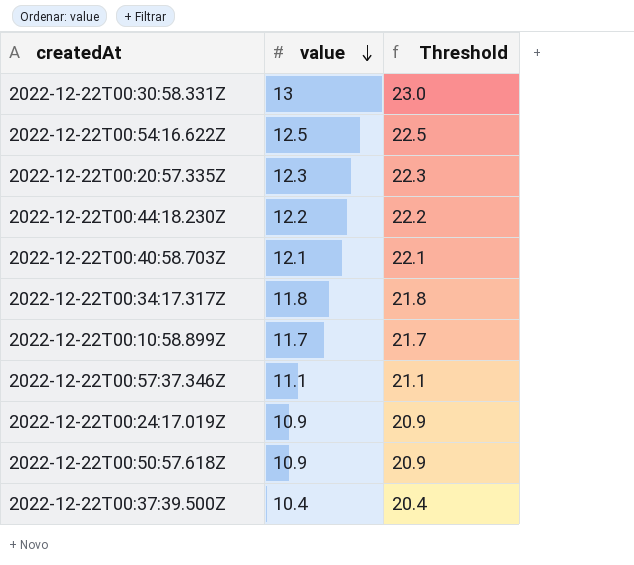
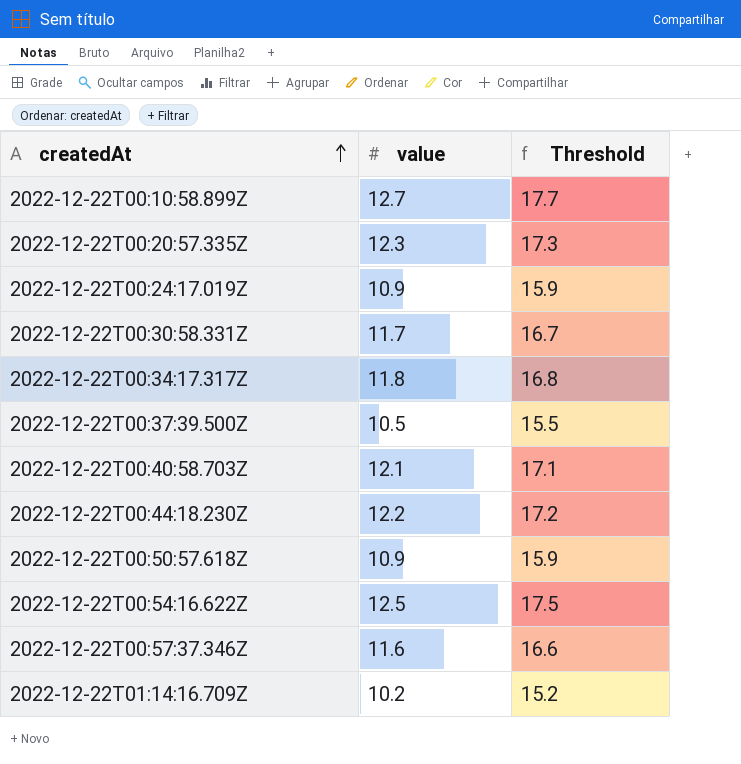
row order: value descending -> createdAt ascending
column Threshold | formula: [value] + 10 -> [value] + 5
2022-12-22T00:10:58.899Z | value: 11.7 -> 12.7
2022-12-22T00:30:58.331Z | value: 13 -> 11.7
2022-12-22T00:37:39.500Z | value: 10.4 -> 10.5
2022-12-22T00:57:37.346Z | value: 11.1 -> 11.6
row 2022-12-22T01:14:16.709Z: none -> 10.2 | 15.2

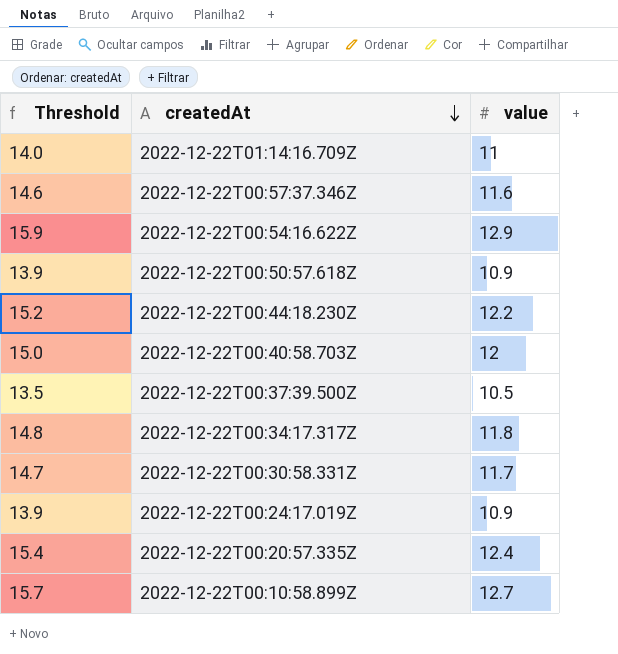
row order: createdAt ascending -> createdAt descending
column Threshold | formula: [value] + 5 -> [value] + 3
column Threshold | position: 3 -> 1
2022-12-22T01:14:16.709Z | value: 10.2 -> 11
2022-12-22T00:54:16.622Z | value: 12.5 -> 12.9
2022-12-22T00:40:58.703Z | value: 12.1 -> 12
2022-12-22T00:20:57.335Z | value: 12.3 -> 12.4

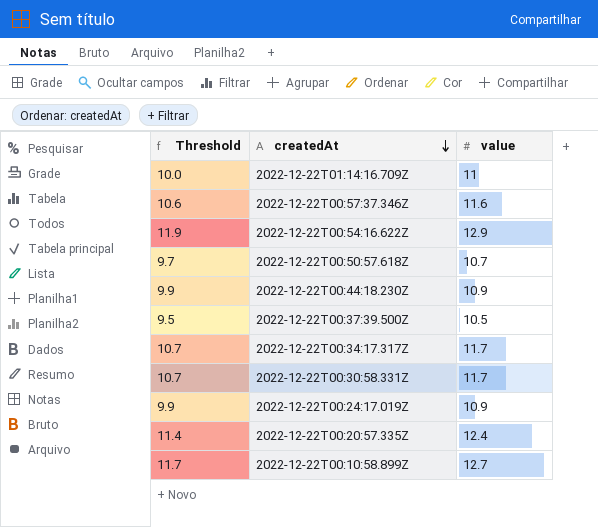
column Threshold | formula: [value] + 3 -> [value] - 1
row 2022-12-22T00:40:58.703Z: 15.0 | 12 -> none
2022-12-22T00:50:57.618Z | value: 10.9 -> 10.7
2022-12-22T00:44:18.230Z | value: 12.2 -> 10.9
2022-12-22T00:34:17.317Z | value: 11.8 -> 11.7

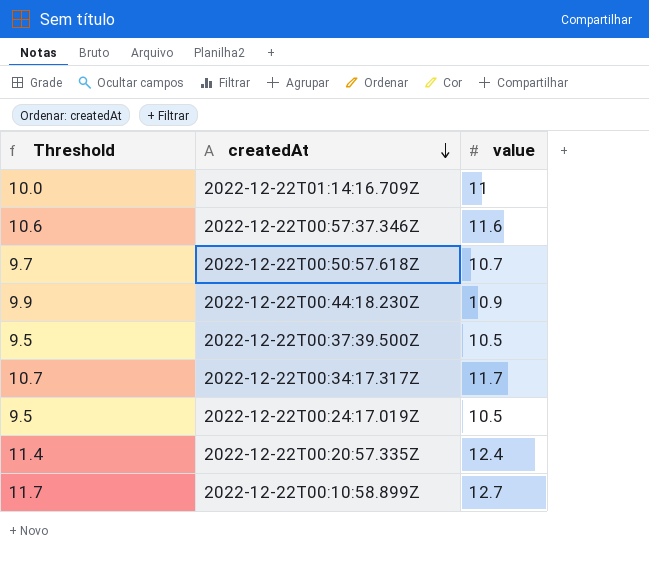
row 2022-12-22T00:54:16.622Z: 11.9 | 12.9 -> none
row 2022-12-22T00:30:58.331Z: 10.7 | 11.7 -> none
2022-12-22T00:24:17.019Z | Threshold: 9.9 -> 9.5
2022-12-22T00:24:17.019Z | value: 10.9 -> 10.5

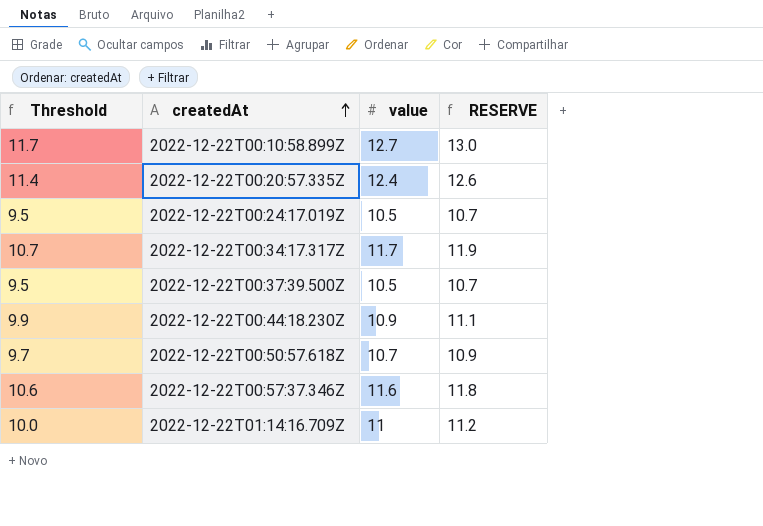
row order: createdAt descending -> createdAt ascending
column RESERVE | formula: none -> [value] * 1.02

